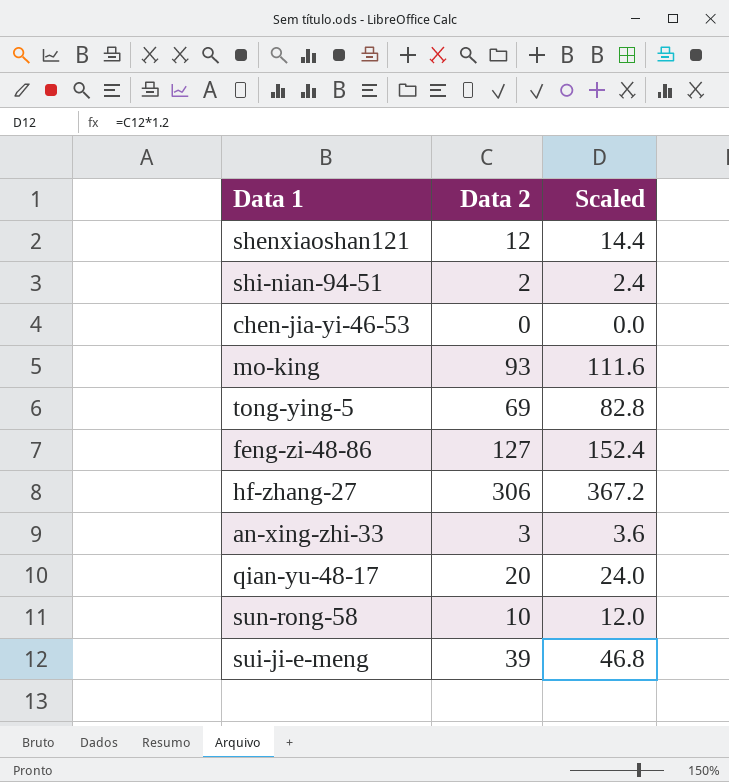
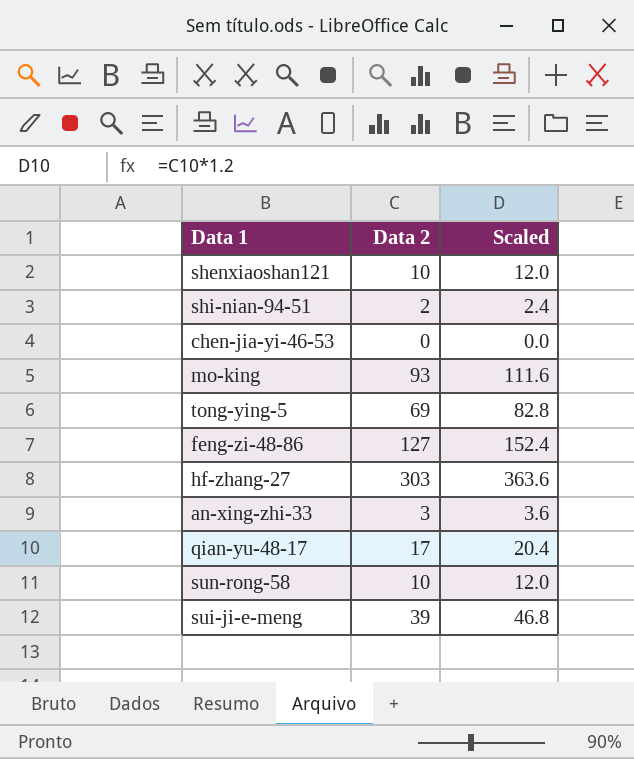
shenxiaoshan121 | Data 2: 12 -> 10
shenxiaoshan121 | Scaled: 14.4 -> 12.0
hf-zhang-27 | Data 2: 306 -> 303
hf-zhang-27 | Scaled: 367.2 -> 363.6
qian-yu-48-17 | Data 2: 20 -> 17
qian-yu-48-17 | Scaled: 24.0 -> 20.4

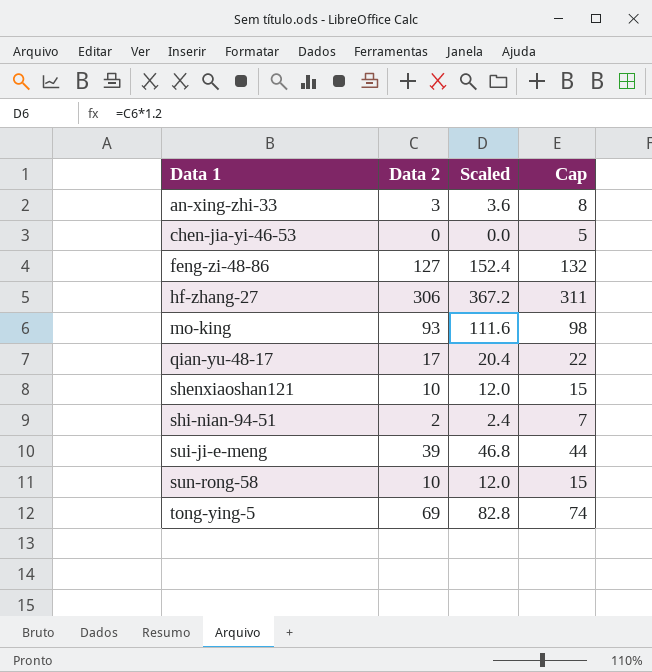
row order: none -> Data 1 ascending
column Cap | formula: none -> [Data 2] + 5
hf-zhang-27 | Data 2: 303 -> 306
hf-zhang-27 | Scaled: 363.6 -> 367.2

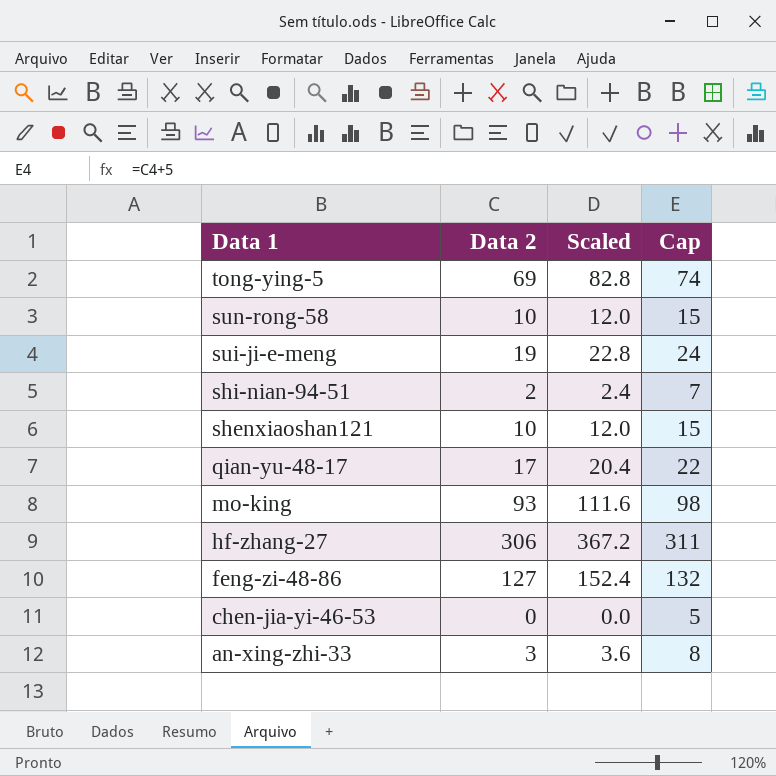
row order: Data 1 ascending -> Data 1 descending
sui-ji-e-meng | Data 2: 39 -> 19
sui-ji-e-meng | Scaled: 46.8 -> 22.8
sui-ji-e-meng | Cap: 44 -> 24

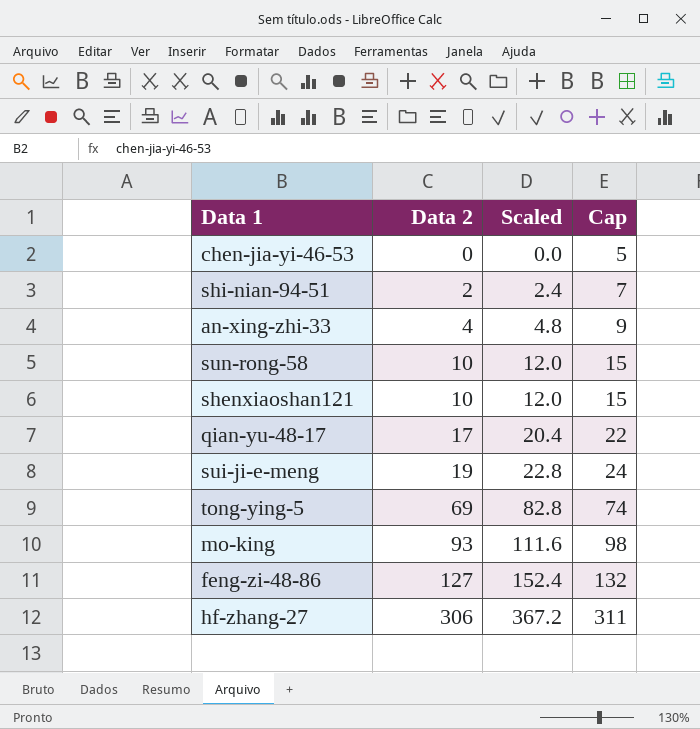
row order: Data 1 descending -> Data 2 ascending
an-xing-zhi-33 | Data 2: 3 -> 4
an-xing-zhi-33 | Scaled: 3.6 -> 4.8
an-xing-zhi-33 | Cap: 8 -> 9

